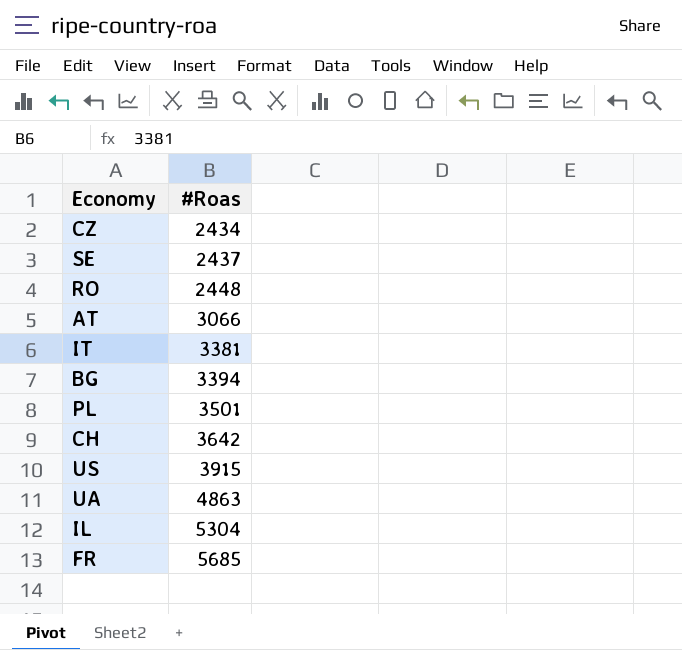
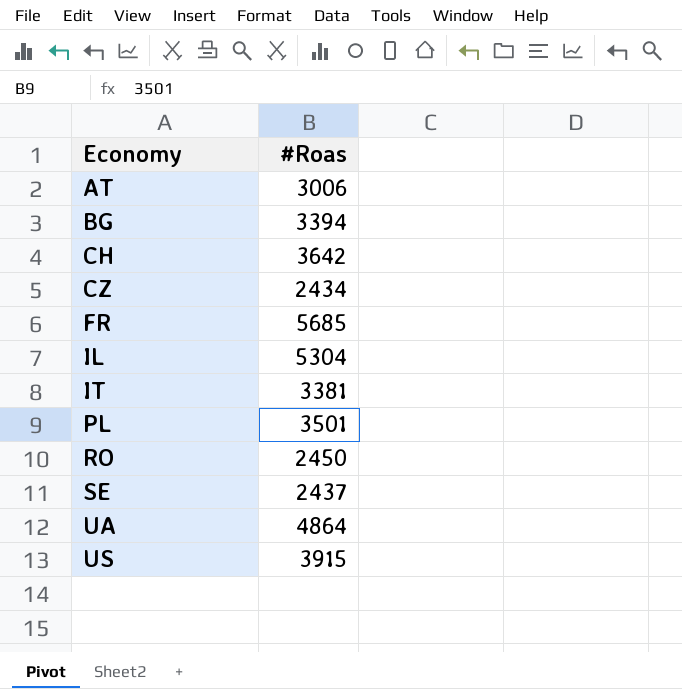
row order: #Roas ascending -> Economy ascending
AT | #Roas: 3066 -> 3006
RO | #Roas: 2448 -> 2450
UA | #Roas: 4863 -> 4864

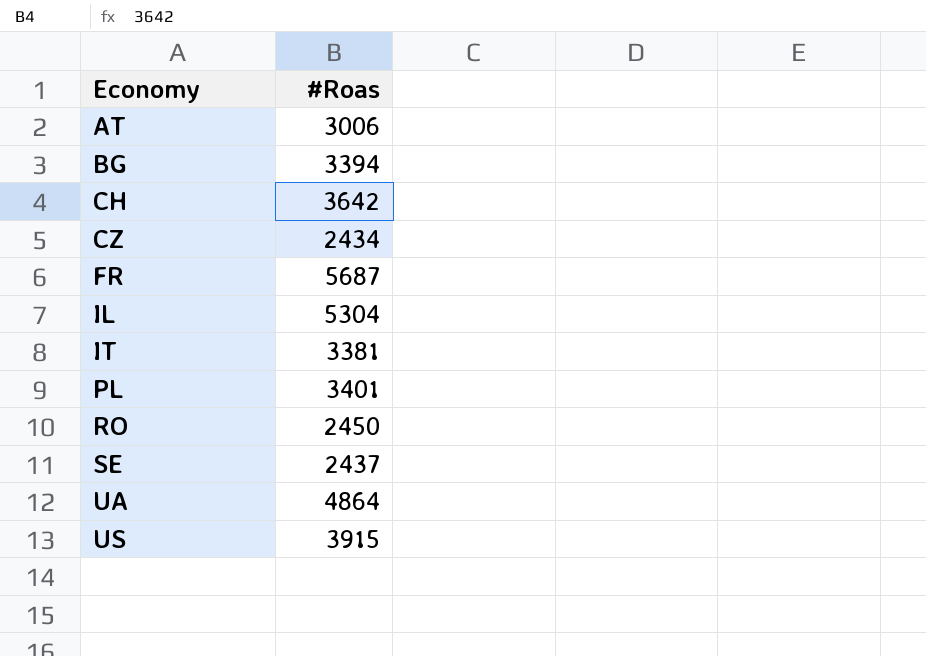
FR | #Roas: 5685 -> 5687
PL | #Roas: 3501 -> 3401

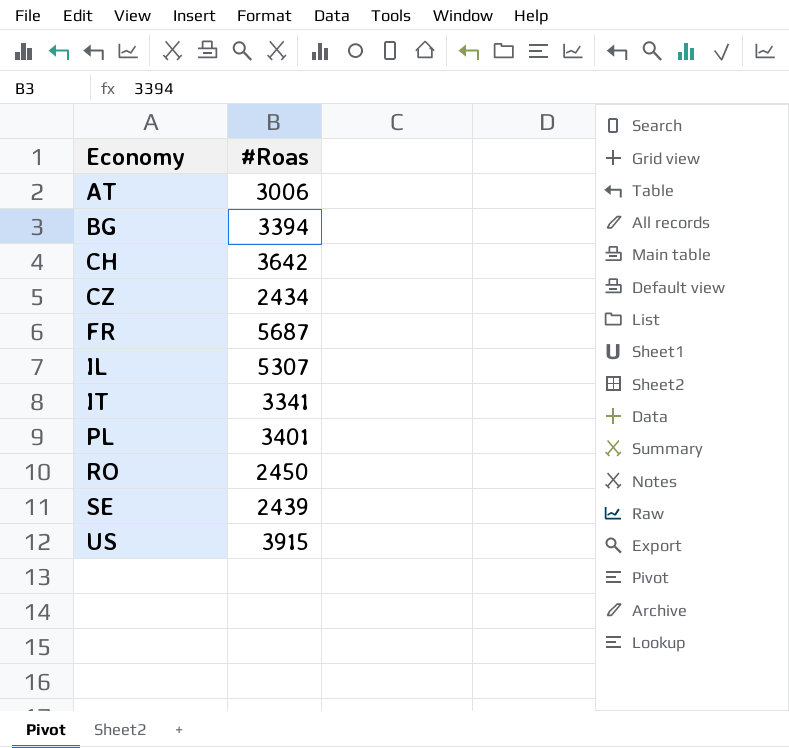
row UA: 4864 -> none
IL | #Roas: 5304 -> 5307
IT | #Roas: 3381 -> 3341
SE | #Roas: 2437 -> 2439

